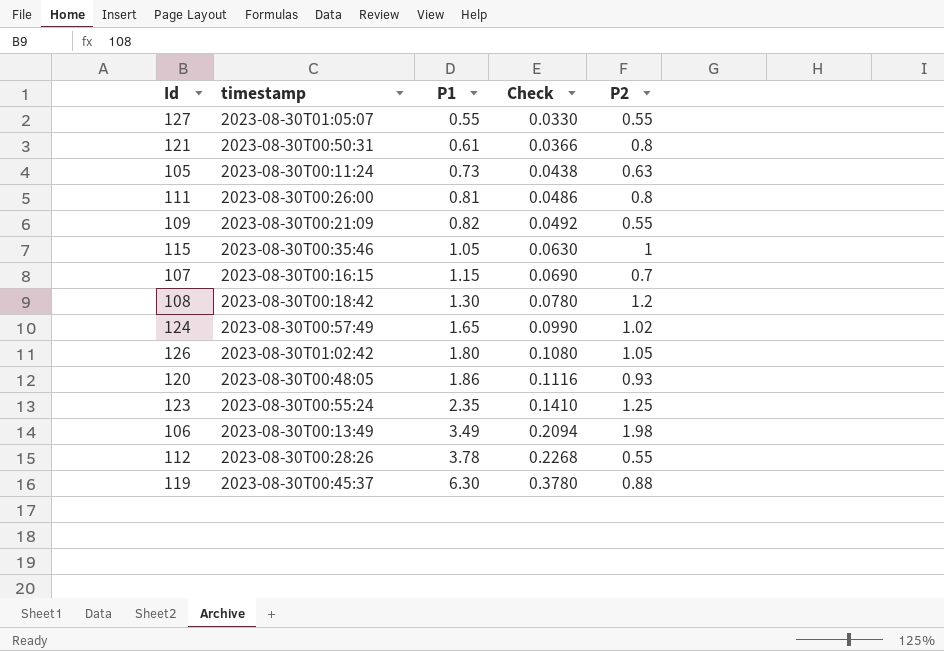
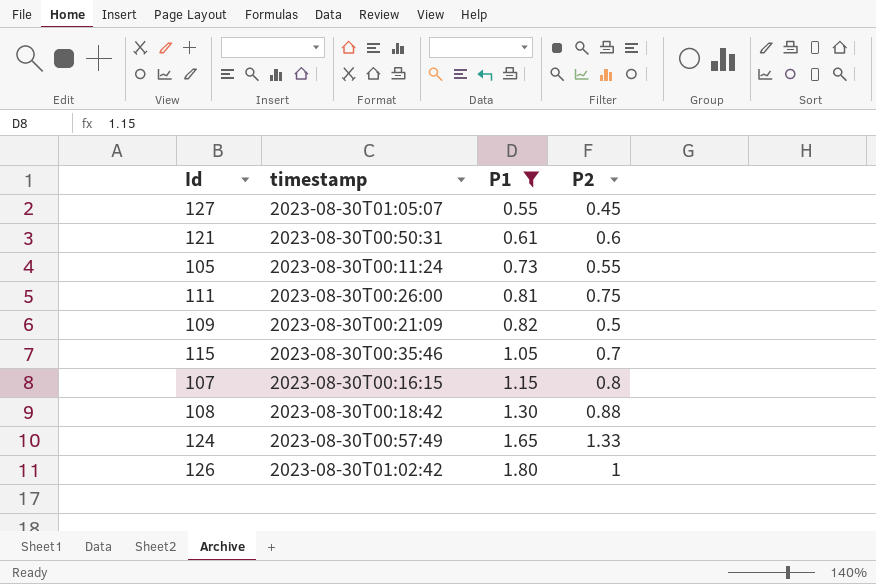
filter: none -> P1 <= 1.80
column Check | formula: [P1] * 0.06 -> none
127 | P2: 0.55 -> 0.45
121 | P2: 0.8 -> 0.6
105 | P2: 0.63 -> 0.55
111 | P2: 0.8 -> 0.75
109 | P2: 0.55 -> 0.5
115 | P2: 1 -> 0.7
107 | P2: 0.7 -> 0.8
108 | P2: 1.2 -> 0.88
124 | P2: 1.02 -> 1.33
126 | P2: 1.05 -> 1

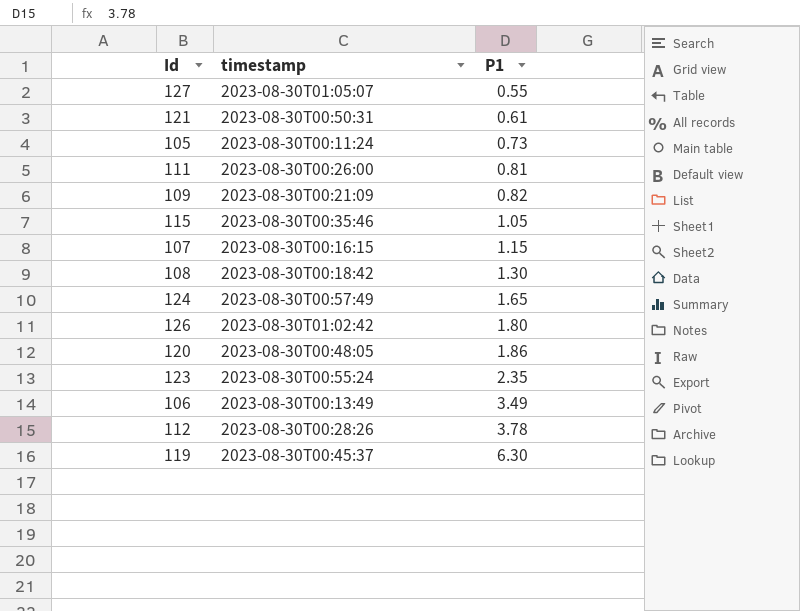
filter: P1 <= 1.80 -> none
column P2 | position: 4 -> none

